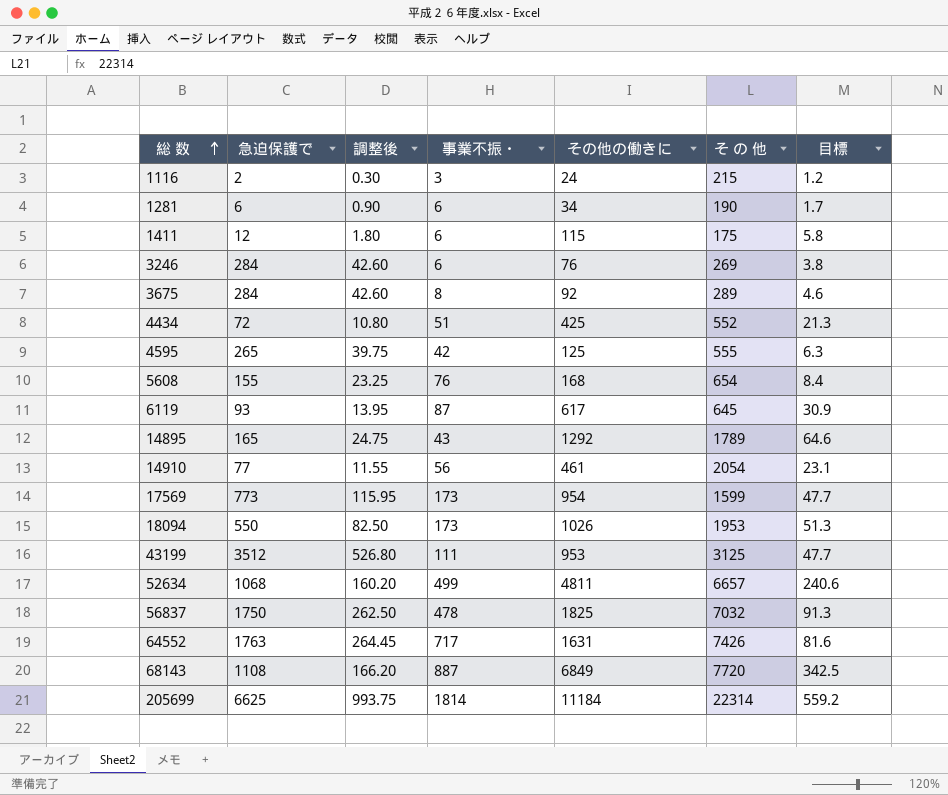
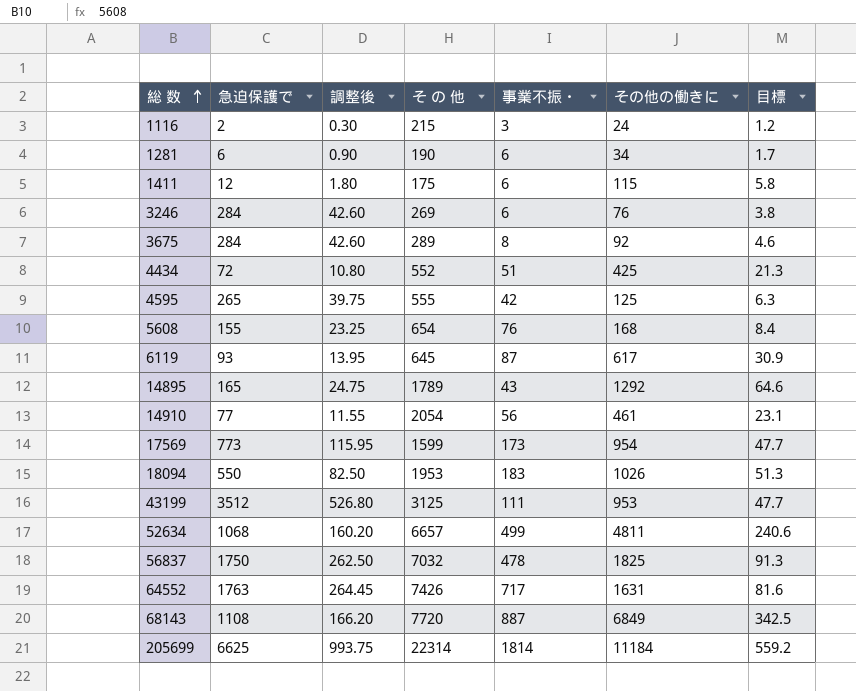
column そ の 他 | position: 6 -> 4
18094 | 事業不振・: 173 -> 183

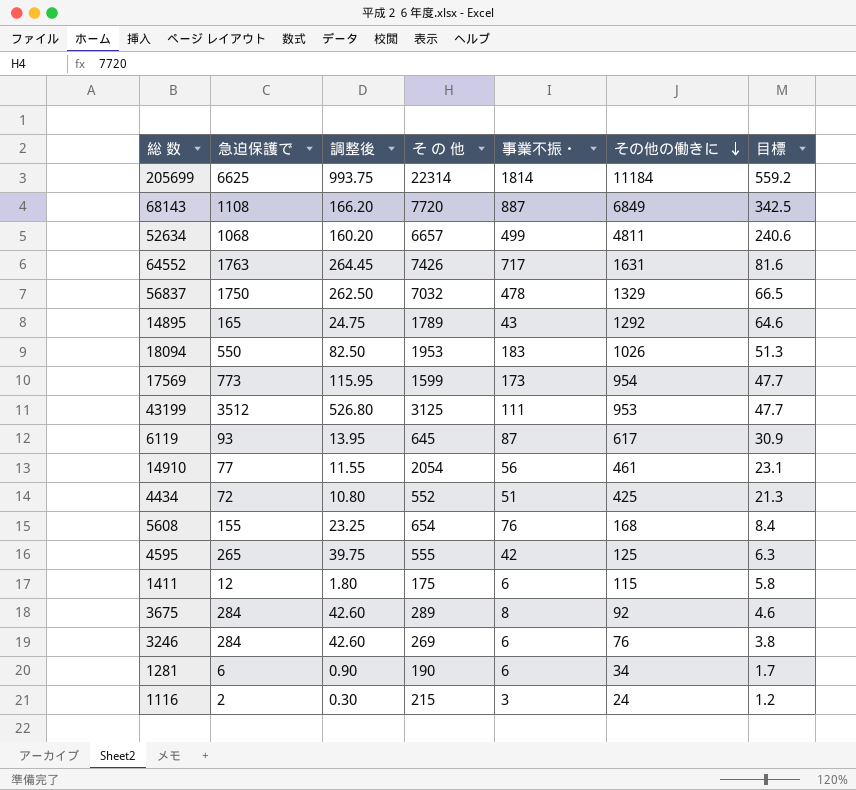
row order: 総 数 ascending -> その他の働きに descending
56837 | その他の働きに: 1825 -> 1329
56837 | 目標: 91.3 -> 66.5

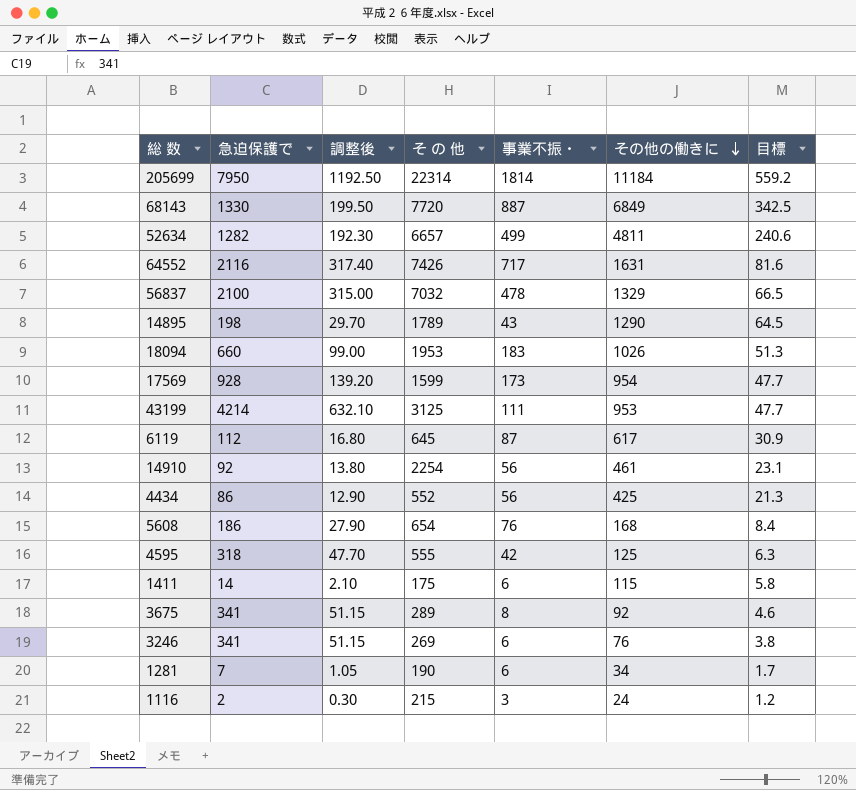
205699 | 急迫保護で: 6625 -> 7950
205699 | 調整後: 993.75 -> 1192.50
68143 | 急迫保護で: 1108 -> 1330
68143 | 調整後: 166.20 -> 199.50
52634 | 急迫保護で: 1068 -> 1282
52634 | 調整後: 160.20 -> 192.30
64552 | 急迫保護で: 1763 -> 2116
64552 | 調整後: 264.45 -> 317.40
56837 | 急迫保護で: 1750 -> 2100
56837 | 調整後: 262.50 -> 315.00
14895 | 急迫保護で: 165 -> 198
14895 | 調整後: 24.75 -> 29.70
14895 | その他の働きに: 1292 -> 1290
14895 | 目標: 64.6 -> 64.5
18094 | 急迫保護で: 550 -> 660
18094 | 調整後: 82.50 -> 99.00
17569 | 急迫保護で: 773 -> 928
17569 | 調整後: 115.95 -> 139.20
43199 | 急迫保護で: 3512 -> 4214
43199 | 調整後: 526.80 -> 632.10
6119 | 急迫保護で: 93 -> 112
6119 | 調整後: 13.95 -> 16.80
14910 | 急迫保護で: 77 -> 92
14910 | 調整後: 11.55 -> 13.80
14910 | そ の 他: 2054 -> 2254
4434 | 急迫保護で: 72 -> 86
4434 | 調整後: 10.80 -> 12.90
4434 | 事業不振・: 51 -> 56
5608 | 急迫保護で: 155 -> 186
5608 | 調整後: 23.25 -> 27.90
4595 | 急迫保護で: 265 -> 318
4595 | 調整後: 39.75 -> 47.70
1411 | 急迫保護で: 12 -> 14
1411 | 調整後: 1.80 -> 2.10
3675 | 急迫保護で: 284 -> 341
3675 | 調整後: 42.60 -> 51.15
3246 | 急迫保護で: 284 -> 341
3246 | 調整後: 42.60 -> 51.15
1281 | 急迫保護で: 6 -> 7
1281 | 調整後: 0.90 -> 1.05

